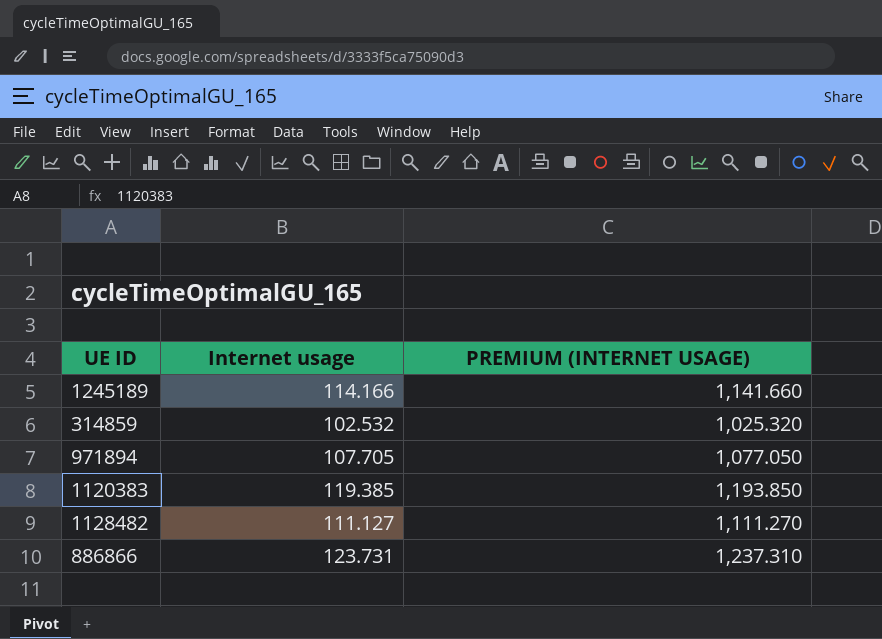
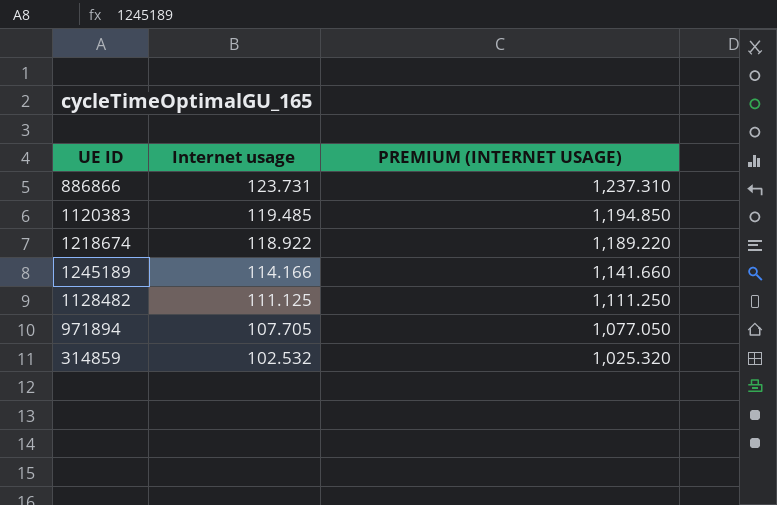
row order: none -> Internet usage descending
1120383 | Internet usage: 119.385 -> 119.485
1120383 | PREMIUM (INTERNET USAGE): 1,193.850 -> 1,194.850
row 1218674: none -> 118.922 | 1,189.220
1128482 | Internet usage: 111.127 -> 111.125
1128482 | PREMIUM (INTERNET USAGE): 1,111.270 -> 1,111.250

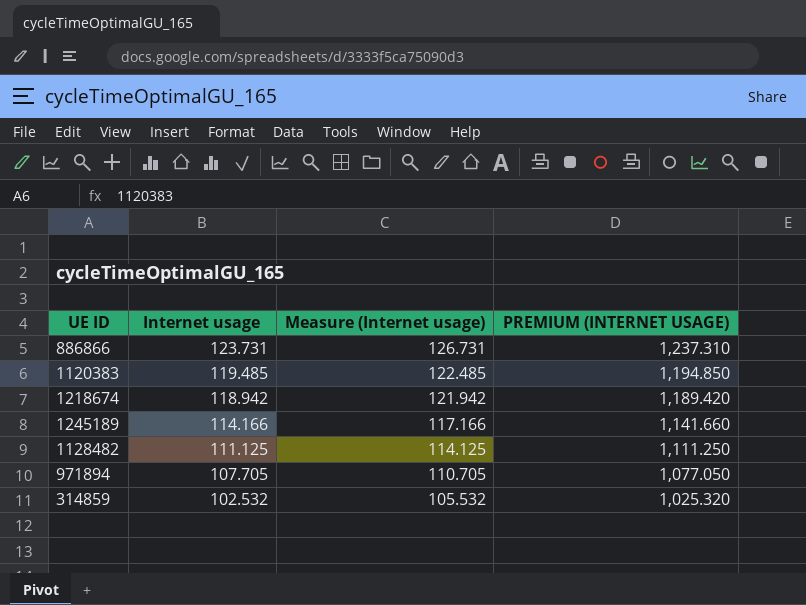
column Measure (Internet usage) | formula: none -> [Internet usage] + 3
1218674 | Internet usage: 118.922 -> 118.942
1218674 | PREMIUM (INTERNET USAGE): 1,189.220 -> 1,189.420

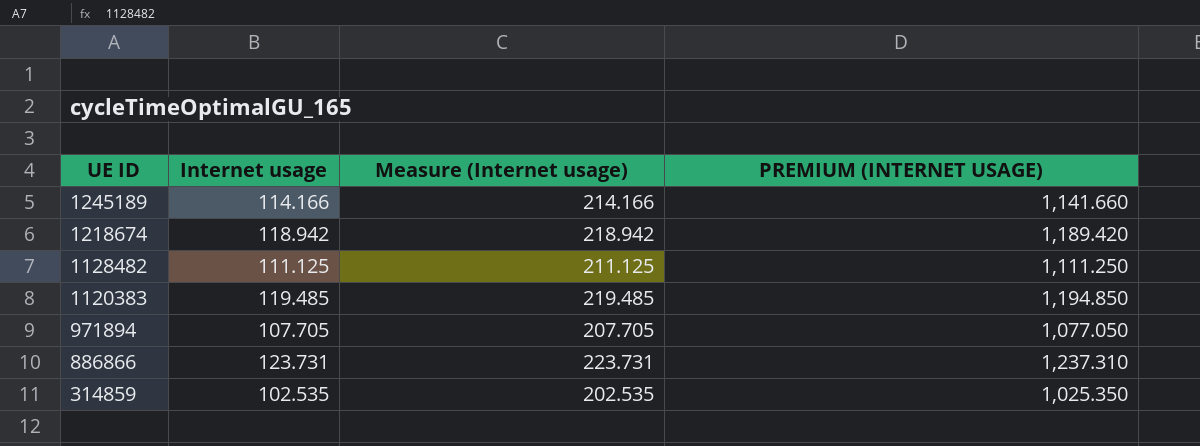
row order: Internet usage descending -> UE ID descending
column Measure (Internet usage) | formula: [Internet usage] + 3 -> [Internet usage] + 100
314859 | Internet usage: 102.532 -> 102.535
314859 | PREMIUM (INTERNET USAGE): 1,025.320 -> 1,025.350

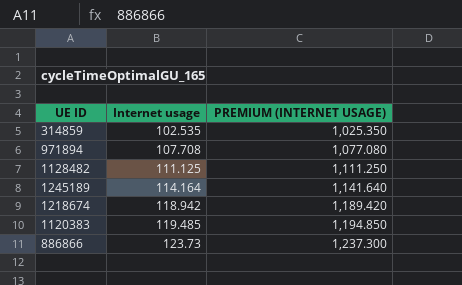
row order: UE ID descending -> Internet usage ascending
column Measure (Internet usage) | formula: [Internet usage] + 100 -> none
971894 | Internet usage: 107.705 -> 107.708
971894 | PREMIUM (INTERNET USAGE): 1,077.050 -> 1,077.080
1245189 | Internet usage: 114.166 -> 114.164
1245189 | PREMIUM (INTERNET USAGE): 1,141.660 -> 1,141.640
886866 | Internet usage: 123.731 -> 123.73
886866 | PREMIUM (INTERNET USAGE): 1,237.310 -> 1,237.300

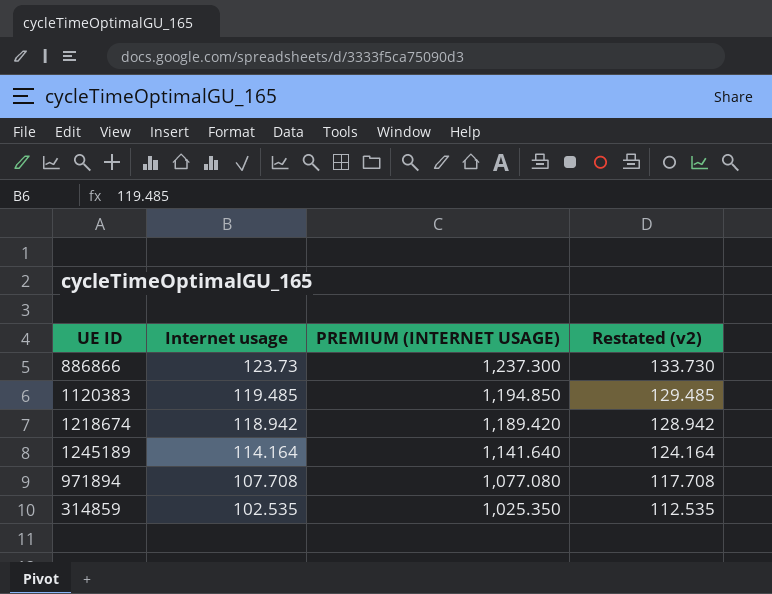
row order: Internet usage ascending -> Internet usage descending
column Restated (v2) | formula: none -> [Internet usage] + 10
row 1128482: 111.125 | 1,111.250 -> none

